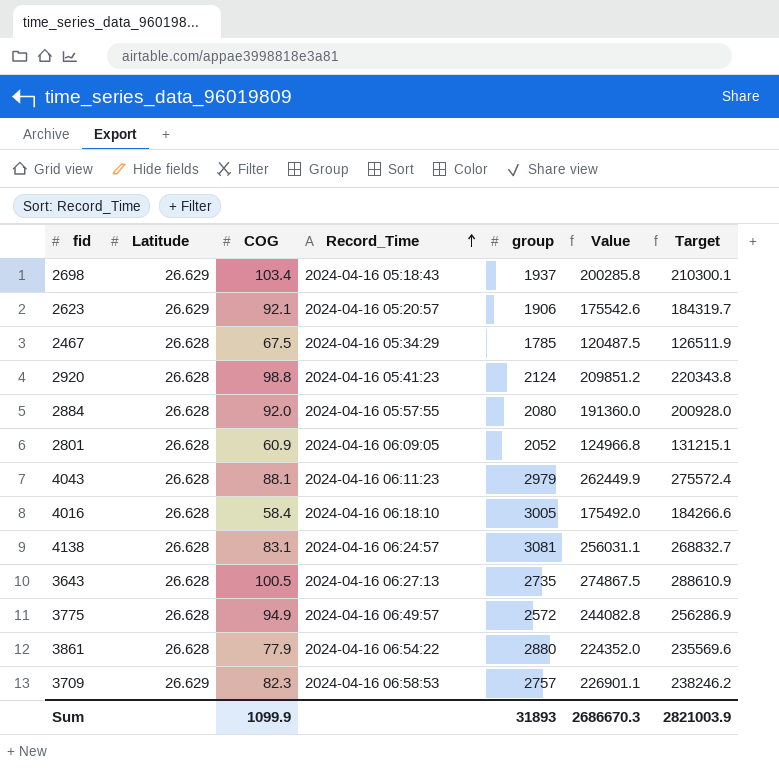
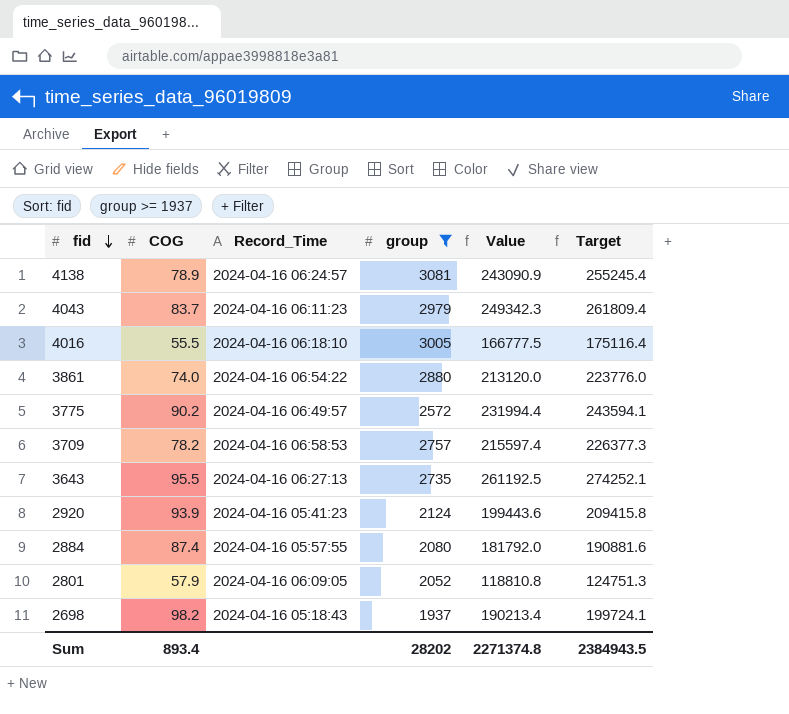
filter: none -> group >= 1937
row order: Record_Time ascending -> fid descending
column Latitude | position: 2 -> none
4138 | COG: 83.1 -> 78.9
4138 | Value: 256031.1 -> 243090.9
4138 | Target: 268832.7 -> 255245.4
4043 | COG: 88.1 -> 83.7
4043 | Value: 262449.9 -> 249342.3
4043 | Target: 275572.4 -> 261809.4
4016 | COG: 58.4 -> 55.5
4016 | Value: 175492.0 -> 166777.5
4016 | Target: 184266.6 -> 175116.4
3861 | COG: 77.9 -> 74.0
3861 | Value: 224352.0 -> 213120.0
3861 | Target: 235569.6 -> 223776.0
3775 | COG: 94.9 -> 90.2
3775 | Value: 244082.8 -> 231994.4
3775 | Target: 256286.9 -> 243594.1
3709 | COG: 82.3 -> 78.2
3709 | Value: 226901.1 -> 215597.4
3709 | Target: 238246.2 -> 226377.3
3643 | COG: 100.5 -> 95.5
3643 | Value: 274867.5 -> 261192.5
3643 | Target: 288610.9 -> 274252.1
2920 | COG: 98.8 -> 93.9
2920 | Value: 209851.2 -> 199443.6
2920 | Target: 220343.8 -> 209415.8
2884 | COG: 92.0 -> 87.4
2884 | Value: 191360.0 -> 181792.0
2884 | Target: 200928.0 -> 190881.6
2801 | COG: 60.9 -> 57.9
2801 | Value: 124966.8 -> 118810.8
2801 | Target: 131215.1 -> 124751.3
2698 | COG: 103.4 -> 98.2
2698 | Value: 200285.8 -> 190213.4
2698 | Target: 210300.1 -> 199724.1
Sum | COG: 1099.9 -> 893.4
Sum | group: 31893 -> 28202
Sum | Value: 2686670.3 -> 2271374.8
Sum | Target: 2821003.9 -> 2384943.5

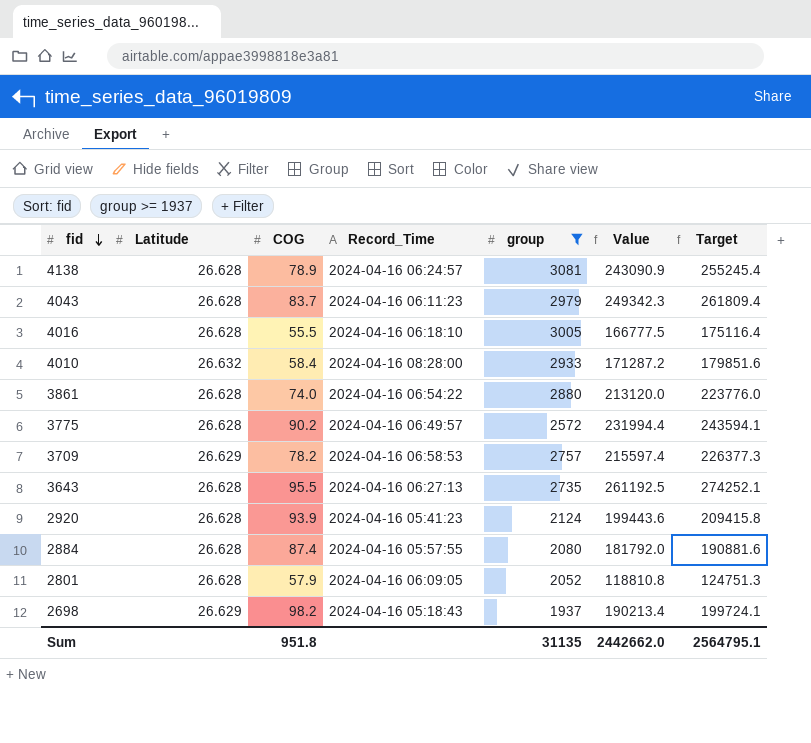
column Latitude | position: none -> 2
row 4010: none -> 26.632 | 58.4 | 2024-04-16 08:28:00 | 2933 | 171287.2 | 179851.6
Sum | COG: 893.4 -> 951.8
Sum | group: 28202 -> 31135
Sum | Value: 2271374.8 -> 2442662.0
Sum | Target: 2384943.5 -> 2564795.1

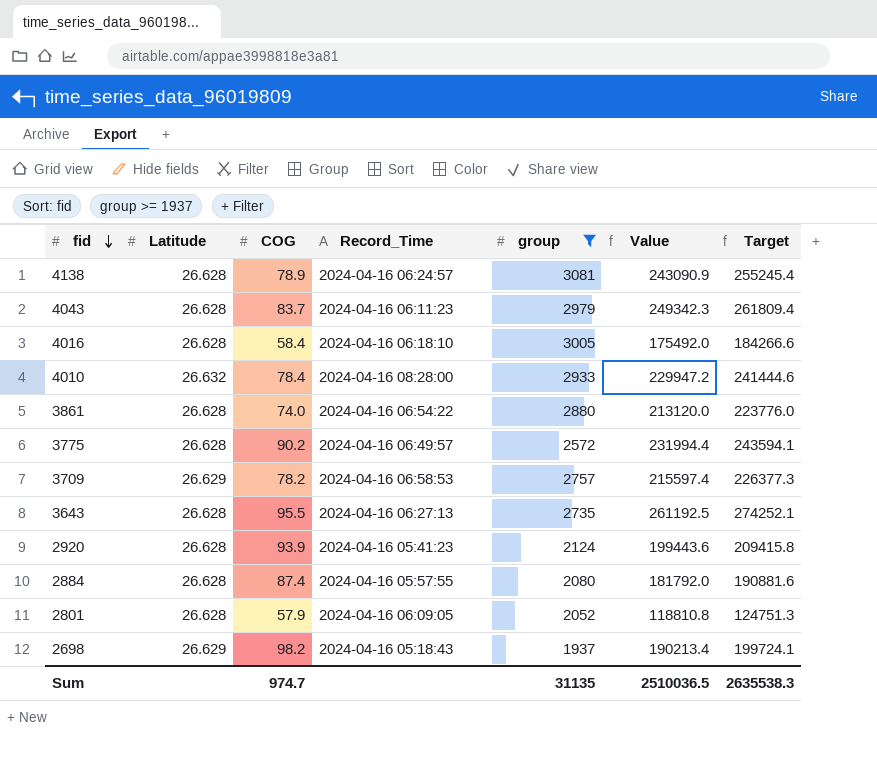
4016 | COG: 55.5 -> 58.4
4016 | Value: 166777.5 -> 175492.0
4016 | Target: 175116.4 -> 184266.6
4010 | COG: 58.4 -> 78.4
4010 | Value: 171287.2 -> 229947.2
4010 | Target: 179851.6 -> 241444.6
Sum | COG: 951.8 -> 974.7
Sum | Value: 2442662.0 -> 2510036.5
Sum | Target: 2564795.1 -> 2635538.3

